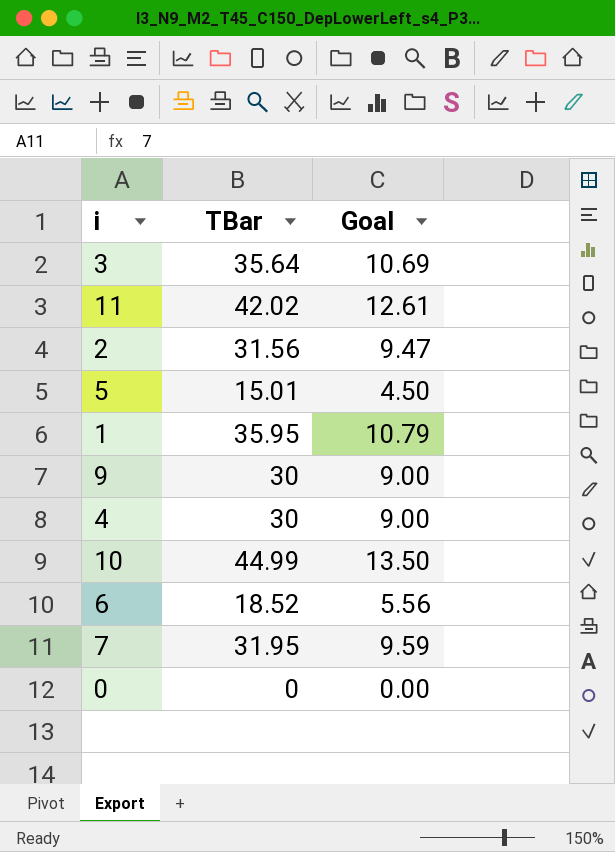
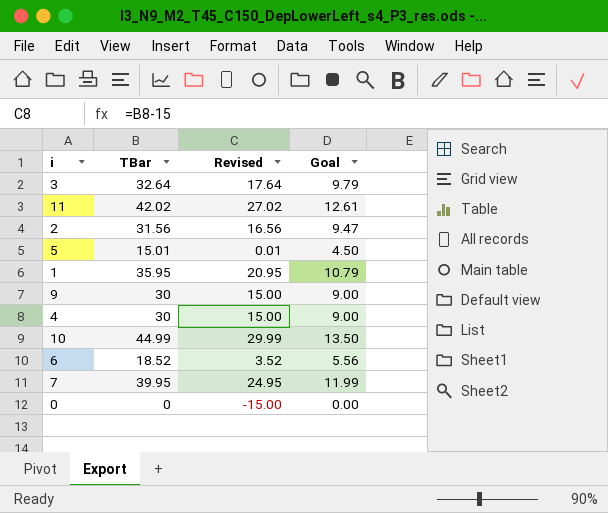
column Revised | formula: none -> [TBar] - 15
3 | TBar: 35.64 -> 32.64
3 | Goal: 10.69 -> 9.79
7 | TBar: 31.95 -> 39.95
7 | Goal: 9.59 -> 11.99

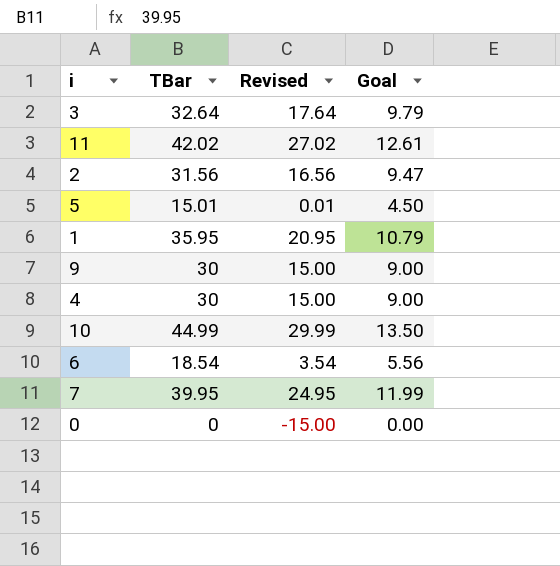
6 | TBar: 18.52 -> 18.54
6 | Revised: 3.52 -> 3.54

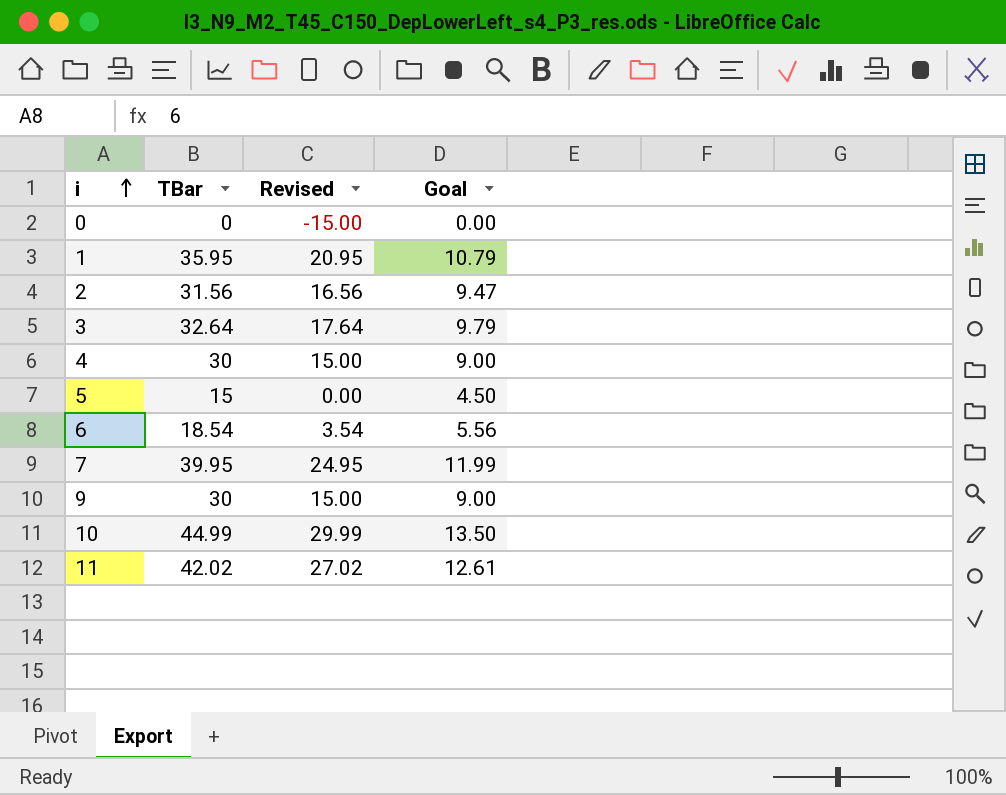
row order: none -> i ascending
5 | TBar: 15.01 -> 15
5 | Revised: 0.01 -> 0.00

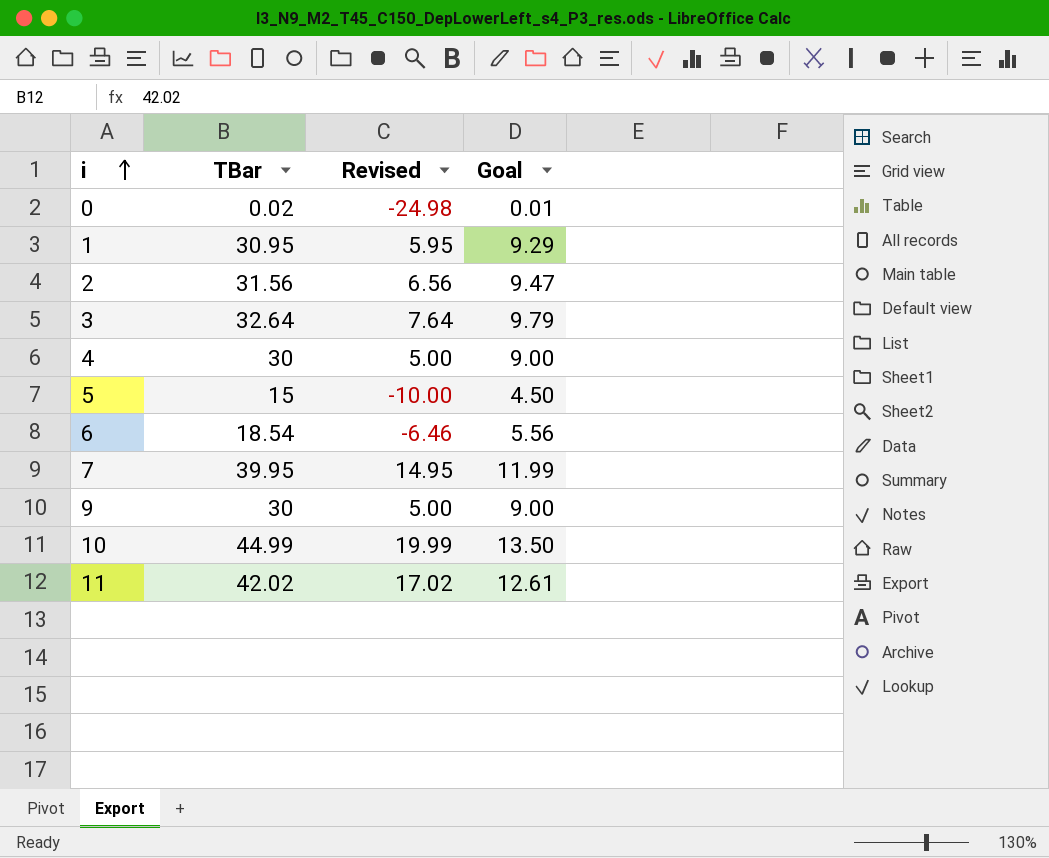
column Revised | formula: [TBar] - 15 -> [TBar] - 25
0 | TBar: 0 -> 0.02
0 | Goal: 0.00 -> 0.01
1 | TBar: 35.95 -> 30.95
1 | Goal: 10.79 -> 9.29

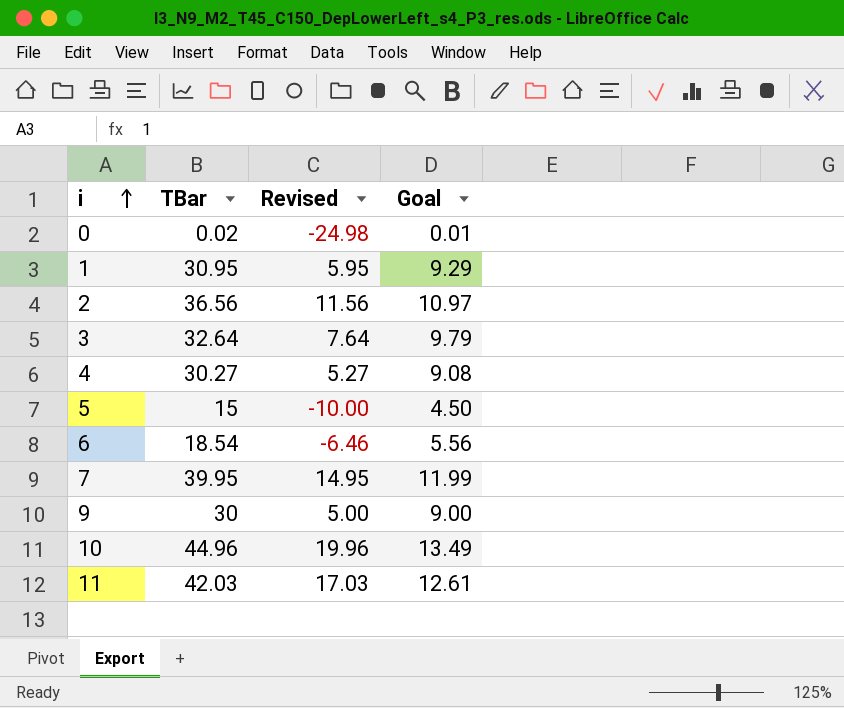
2 | TBar: 31.56 -> 36.56
2 | Revised: 6.56 -> 11.56
2 | Goal: 9.47 -> 10.97
4 | TBar: 30 -> 30.27
4 | Revised: 5.00 -> 5.27
4 | Goal: 9.00 -> 9.08
10 | TBar: 44.99 -> 44.96
10 | Revised: 19.99 -> 19.96
10 | Goal: 13.50 -> 13.49
11 | TBar: 42.02 -> 42.03
11 | Revised: 17.02 -> 17.03

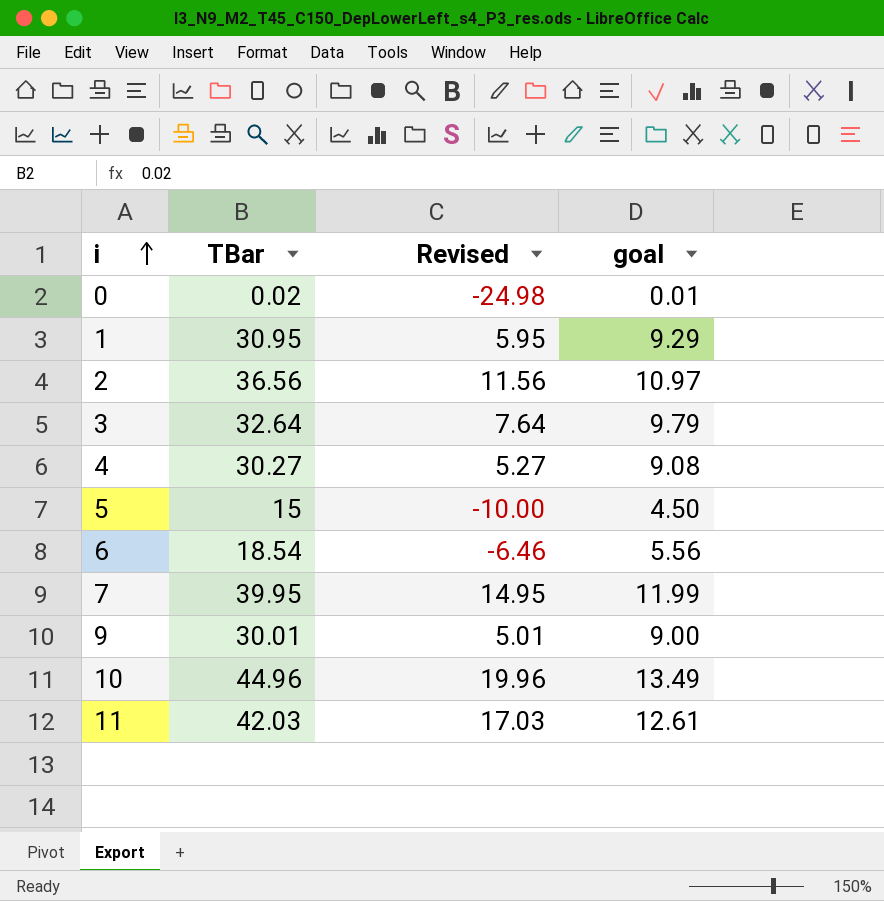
column name: Goal -> goal
9 | TBar: 30 -> 30.01
9 | Revised: 5.00 -> 5.01

